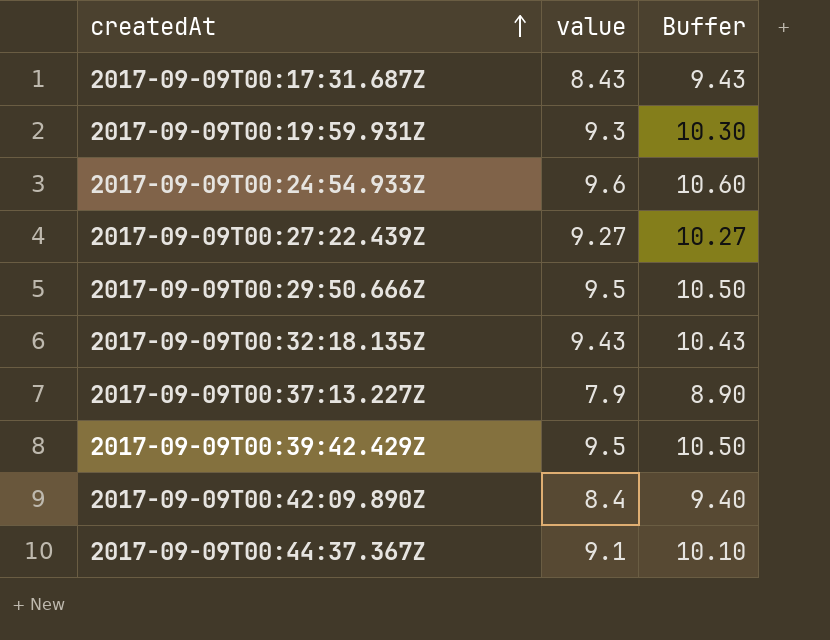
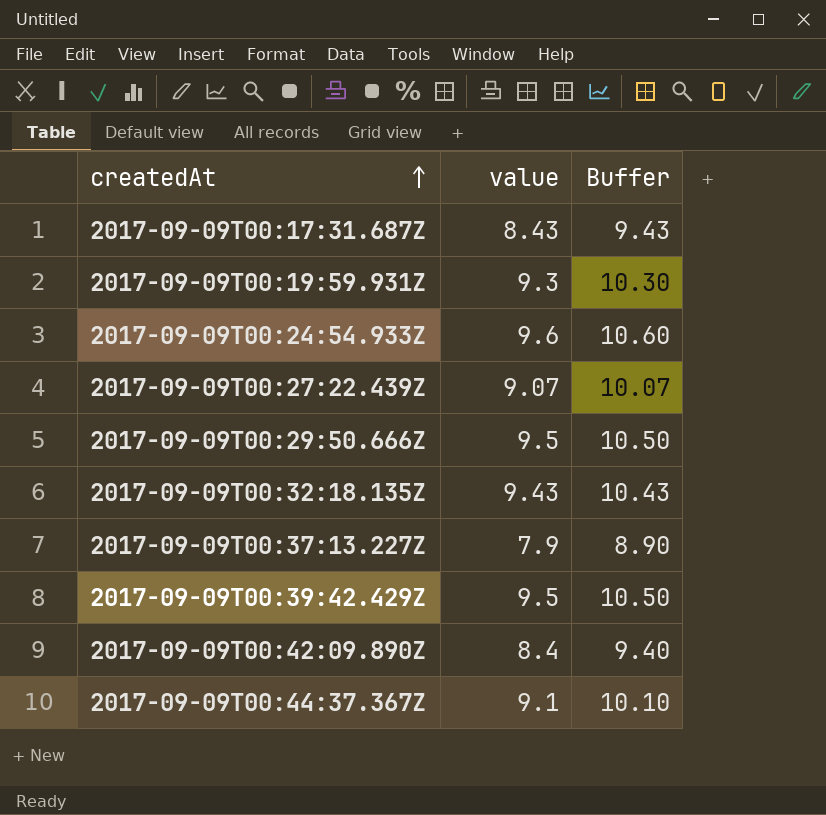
2017-09-09T00:27:22.439Z | value: 9.27 -> 9.07
2017-09-09T00:27:22.439Z | Buffer: 10.27 -> 10.07

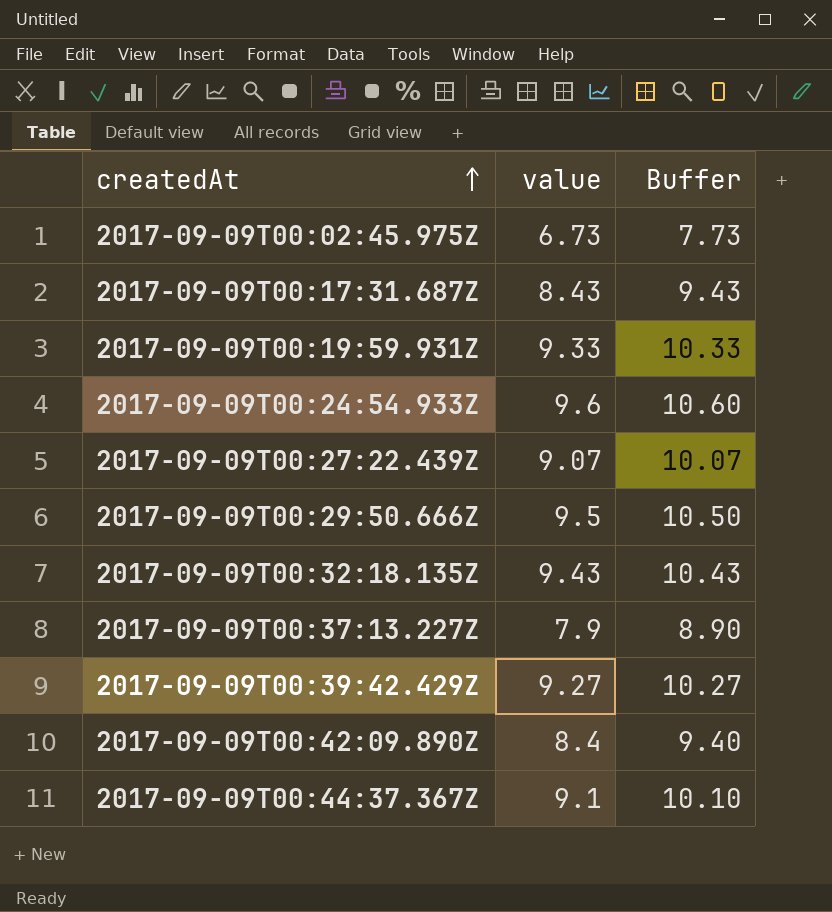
row 2017-09-09T00:02:45.975Z: none -> 6.73 | 7.73
2017-09-09T00:19:59.931Z | value: 9.3 -> 9.33
2017-09-09T00:19:59.931Z | Buffer: 10.30 -> 10.33
2017-09-09T00:39:42.429Z | value: 9.5 -> 9.27
2017-09-09T00:39:42.429Z | Buffer: 10.50 -> 10.27

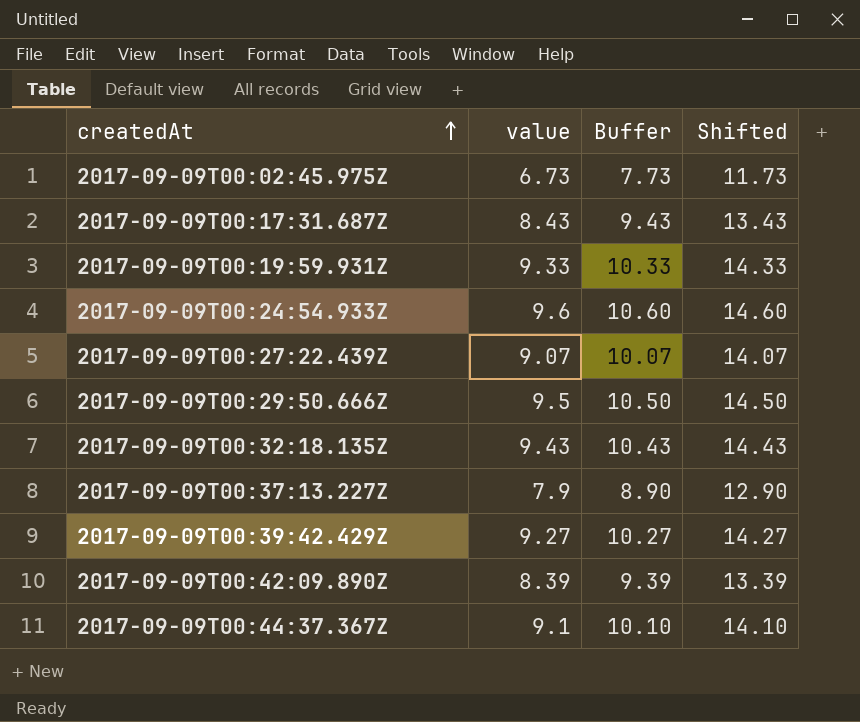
column Shifted | formula: none -> [value] + 5
2017-09-09T00:42:09.890Z | value: 8.4 -> 8.39
2017-09-09T00:42:09.890Z | Buffer: 9.40 -> 9.39

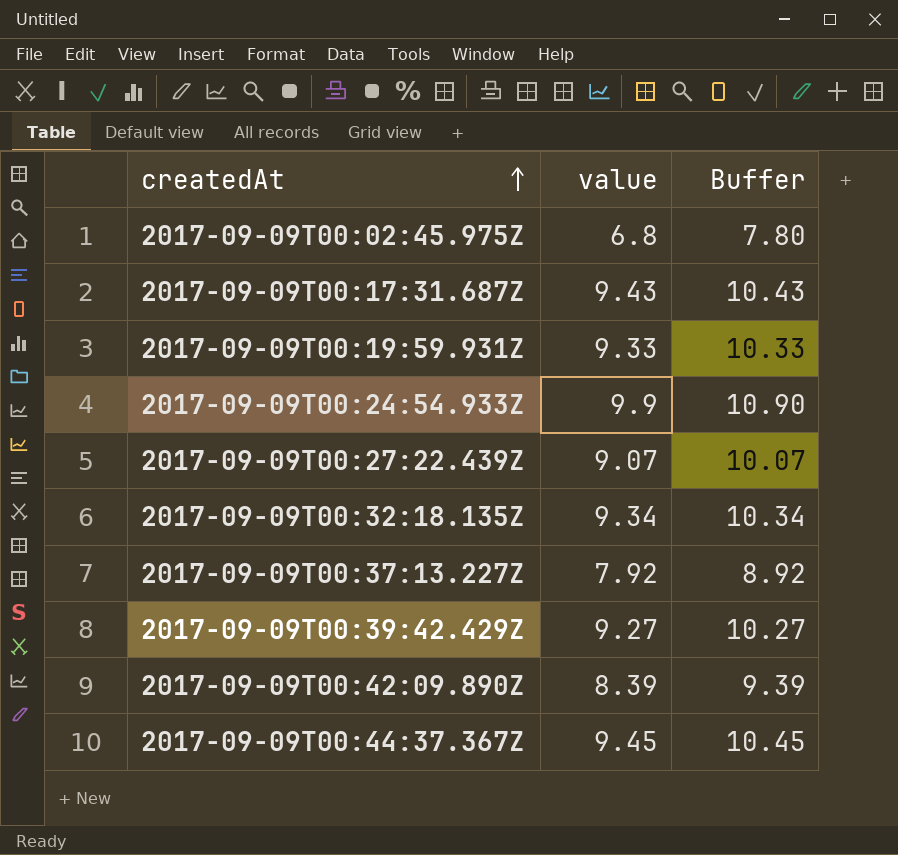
column Shifted | formula: [value] + 5 -> none
row 2017-09-09T00:29:50.666Z: 9.5 | 10.50 | 14.50 -> none
2017-09-09T00:02:45.975Z | value: 6.73 -> 6.8
2017-09-09T00:02:45.975Z | Buffer: 7.73 -> 7.80
2017-09-09T00:17:31.687Z | value: 8.43 -> 9.43
2017-09-09T00:17:31.687Z | Buffer: 9.43 -> 10.43
2017-09-09T00:24:54.933Z | value: 9.6 -> 9.9
2017-09-09T00:24:54.933Z | Buffer: 10.60 -> 10.90
2017-09-09T00:32:18.135Z | value: 9.43 -> 9.34
2017-09-09T00:32:18.135Z | Buffer: 10.43 -> 10.34
2017-09-09T00:37:13.227Z | value: 7.9 -> 7.92
2017-09-09T00:37:13.227Z | Buffer: 8.90 -> 8.92
2017-09-09T00:44:37.367Z | value: 9.1 -> 9.45
2017-09-09T00:44:37.367Z | Buffer: 10.10 -> 10.45

